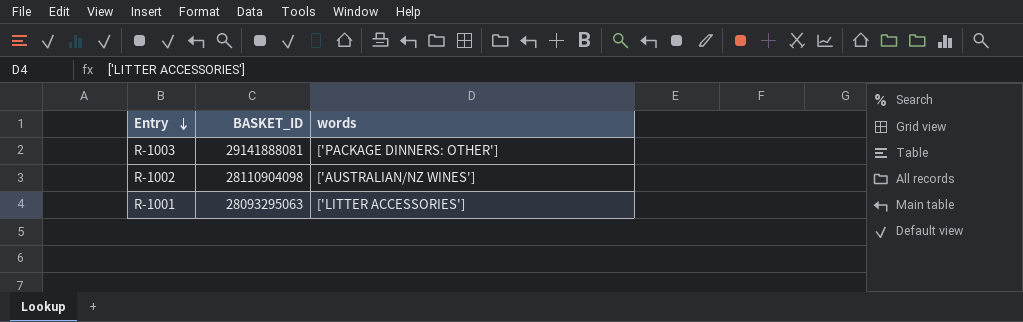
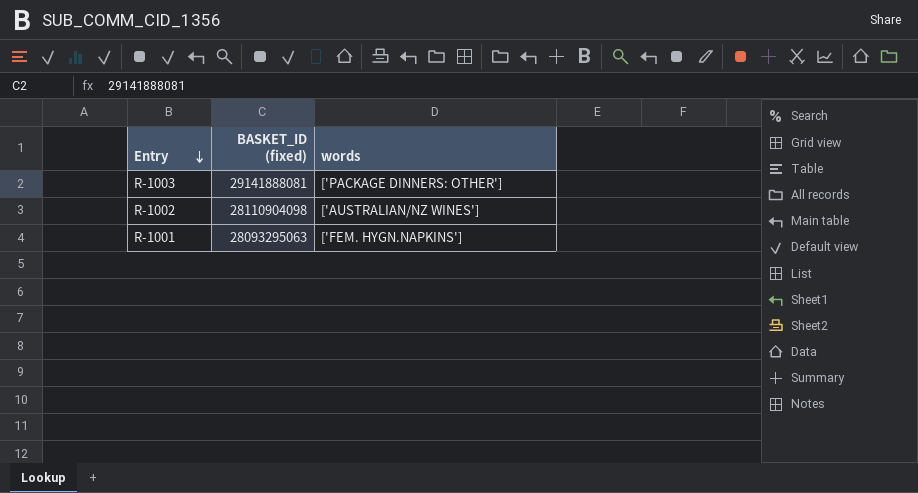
column name: BASKET_ID -> BASKET_ID (fixed)
R-1001 | words: ['LITTER ACCESSORIES'] -> ['FEM. HYGN.NAPKINS']

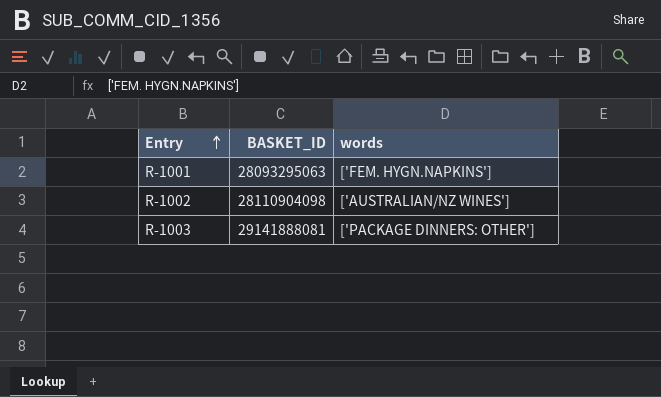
row order: Entry descending -> Entry ascending
column name: BASKET_ID (fixed) -> BASKET_ID

